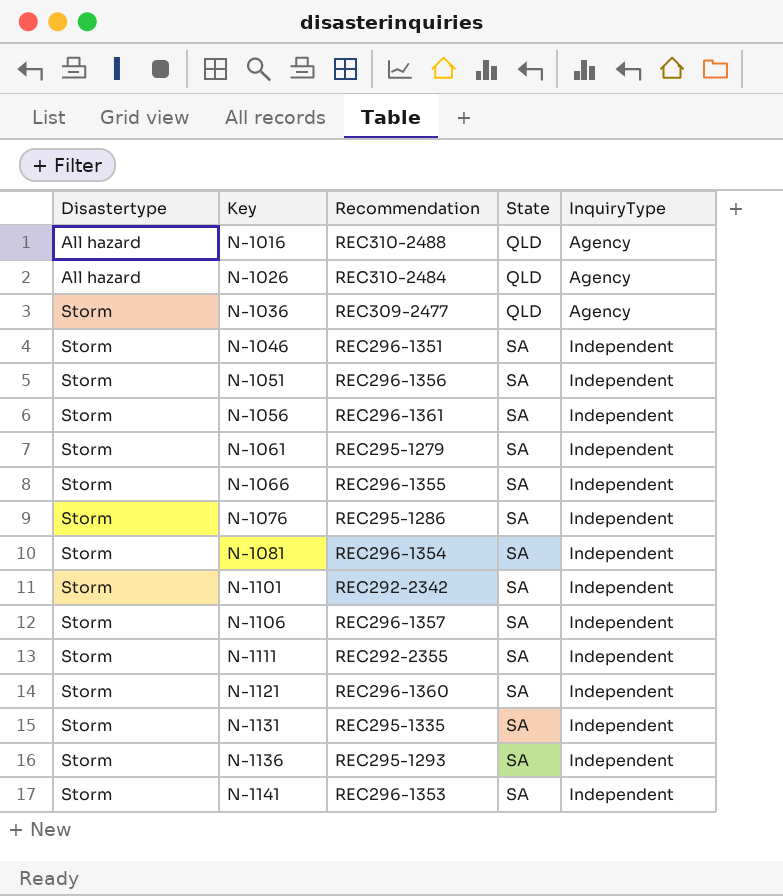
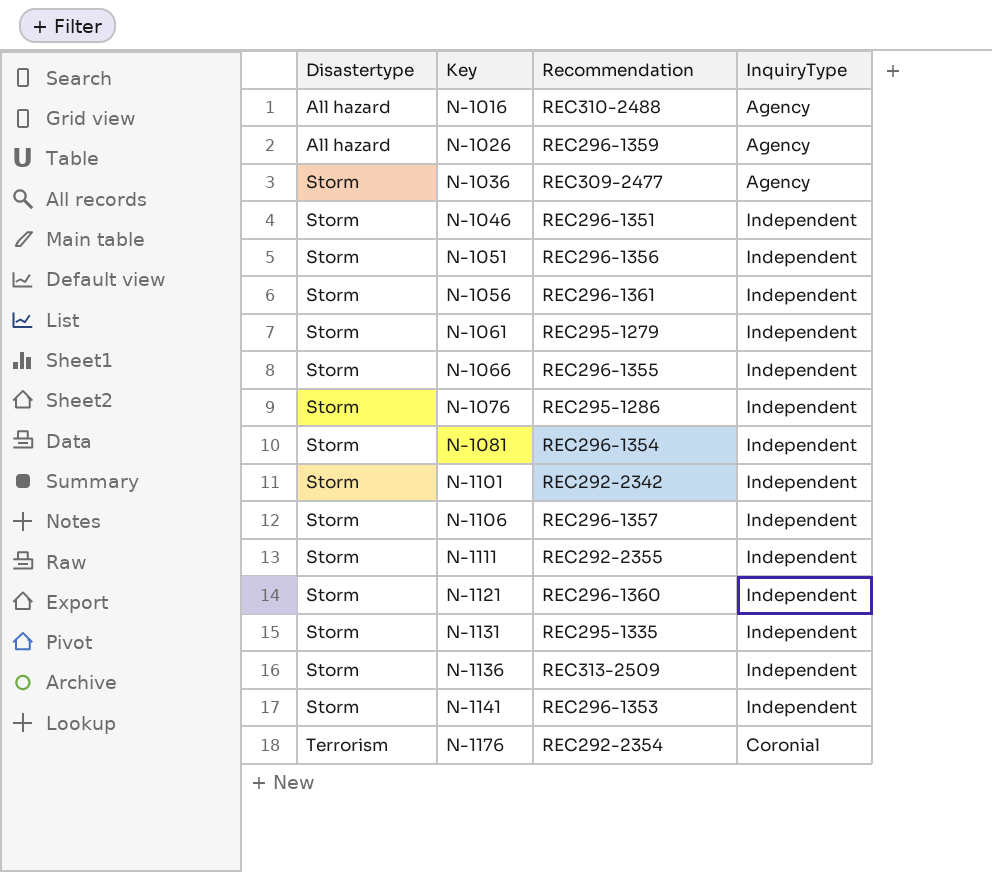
column State | position: 4 -> none
N-1026 | Recommendation: REC310-2484 -> REC296-1359
N-1136 | Recommendation: REC295-1293 -> REC313-2509
row N-1176: none -> Terrorism | REC292-2354 | Coronial

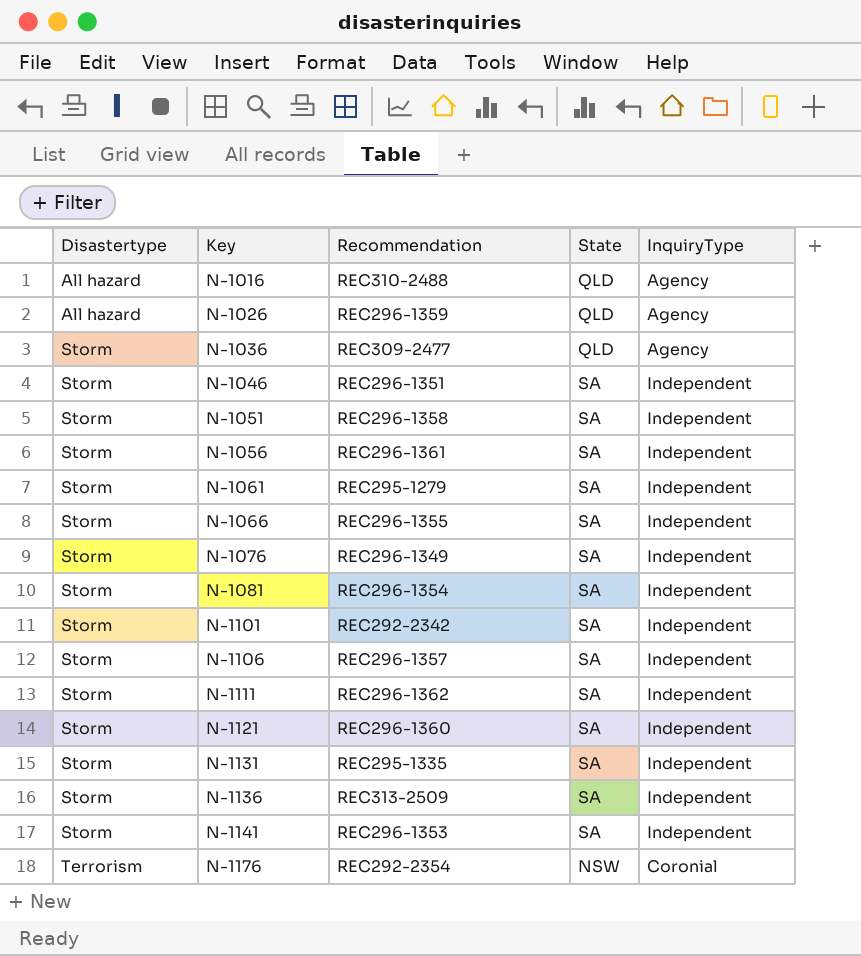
column State | position: none -> 4
N-1051 | Recommendation: REC296-1356 -> REC296-1358
N-1076 | Recommendation: REC295-1286 -> REC296-1349
N-1111 | Recommendation: REC292-2355 -> REC296-1362

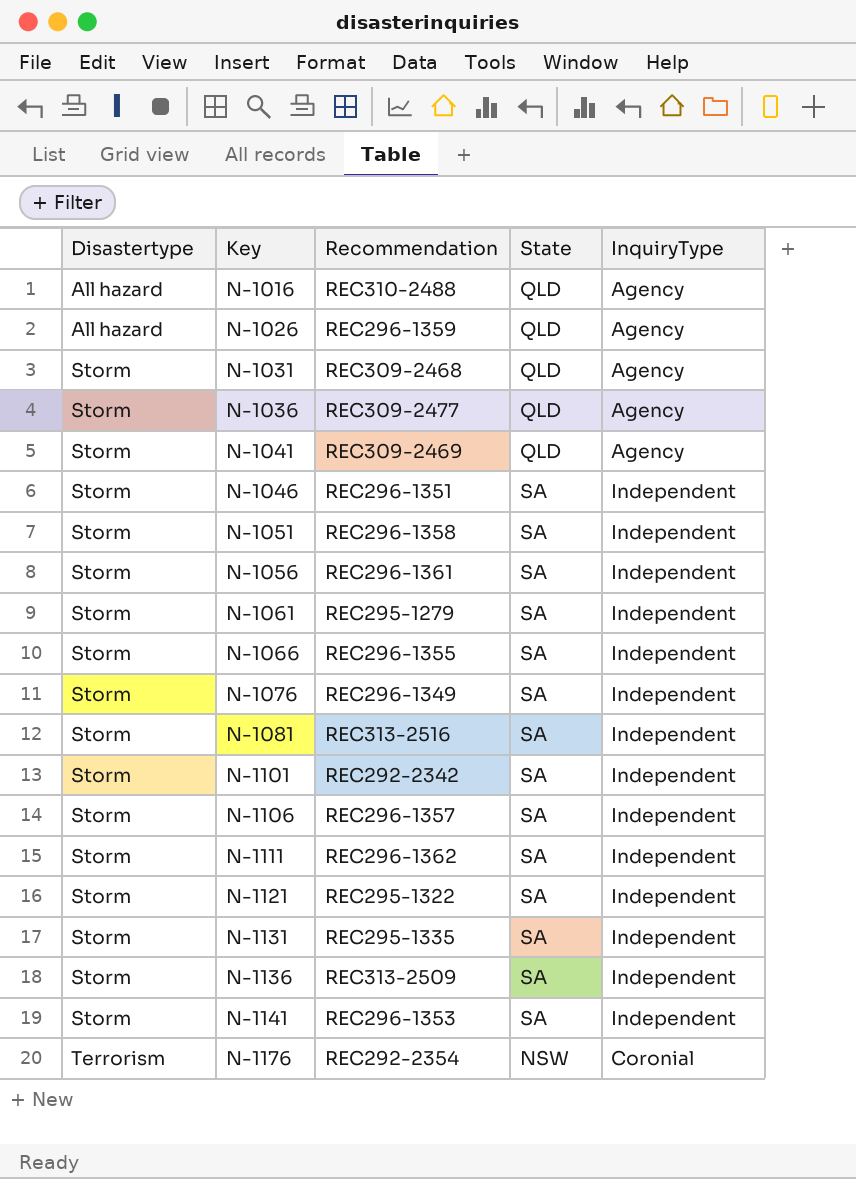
row N-1031: none -> Storm | REC309-2468 | QLD | Agency
row N-1041: none -> Storm | REC309-2469 | QLD | Agency
N-1081 | Recommendation: REC296-1354 -> REC313-2516
N-1121 | Recommendation: REC296-1360 -> REC295-1322

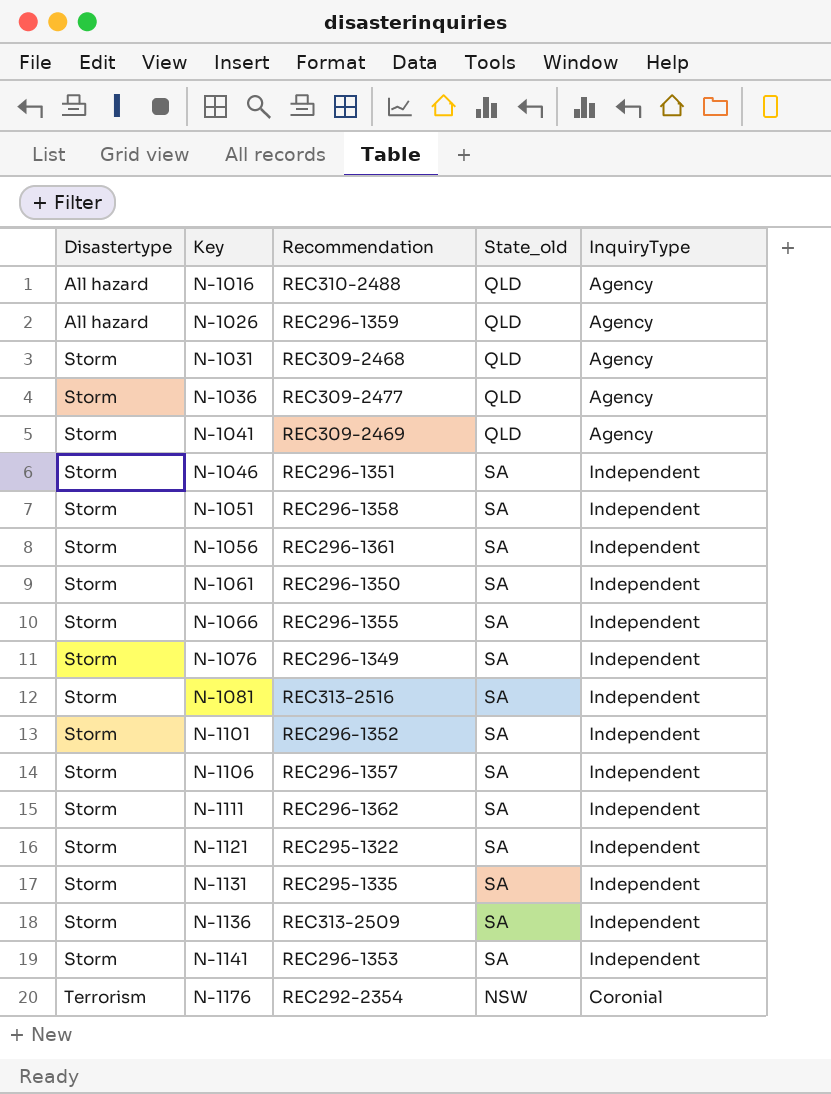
column name: State -> State_old
N-1061 | Recommendation: REC295-1279 -> REC296-1350
N-1101 | Recommendation: REC292-2342 -> REC296-1352

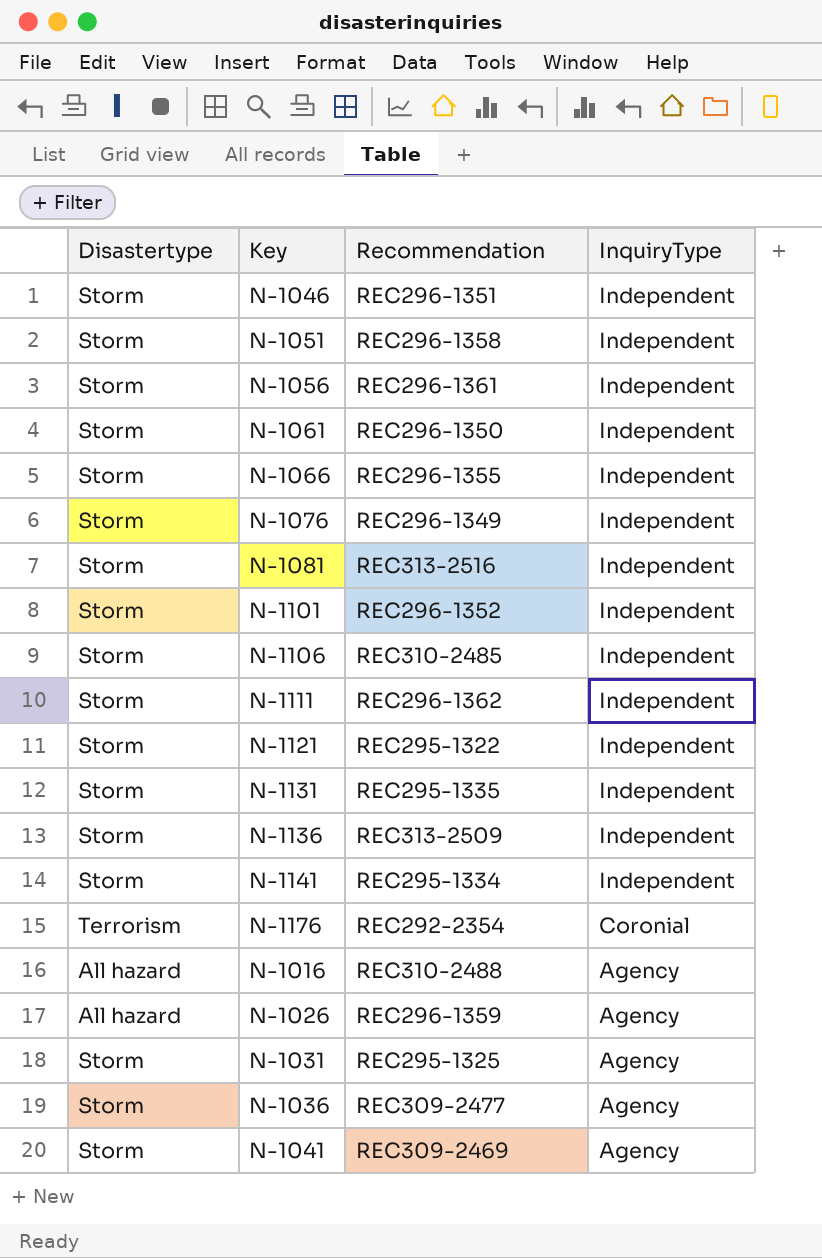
row order: Disastertype ascending -> InquiryType descending
column State_old | position: 4 -> none
N-1106 | Recommendation: REC296-1357 -> REC310-2485
N-1141 | Recommendation: REC296-1353 -> REC295-1334
N-1031 | Recommendation: REC309-2468 -> REC295-1325

